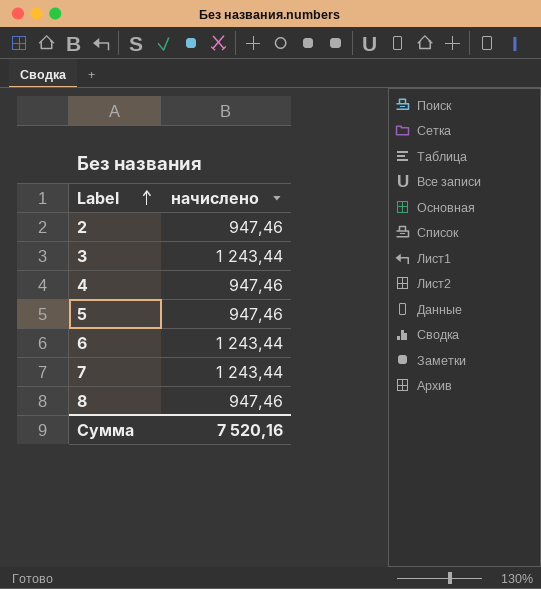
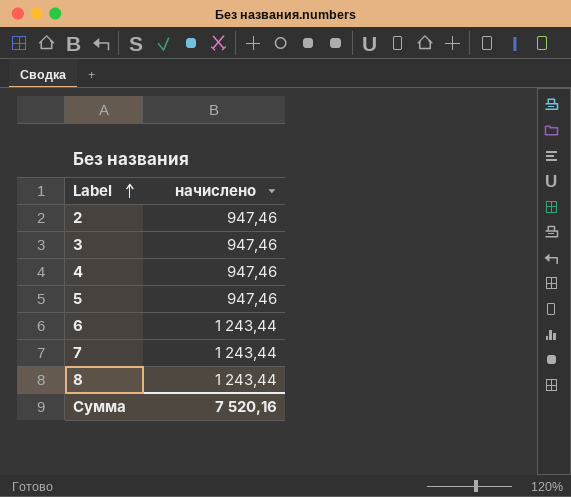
3 | начислено: 1 243,44 -> 947,46
8 | начислено: 947,46 -> 1 243,44

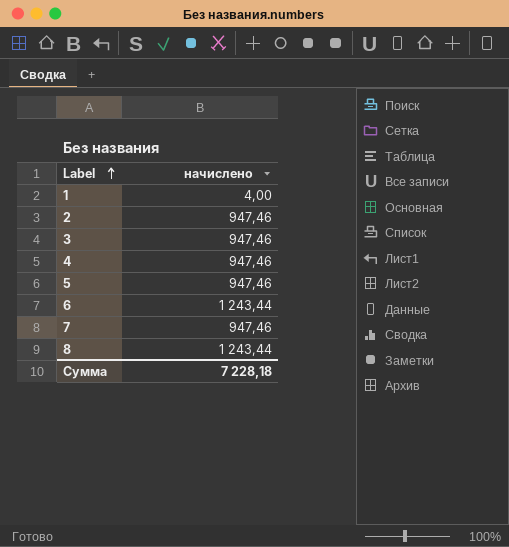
row 1: none -> 4,00
7 | начислено: 1 243,44 -> 947,46
Сумма | начислено: 7 520,16 -> 7 228,18

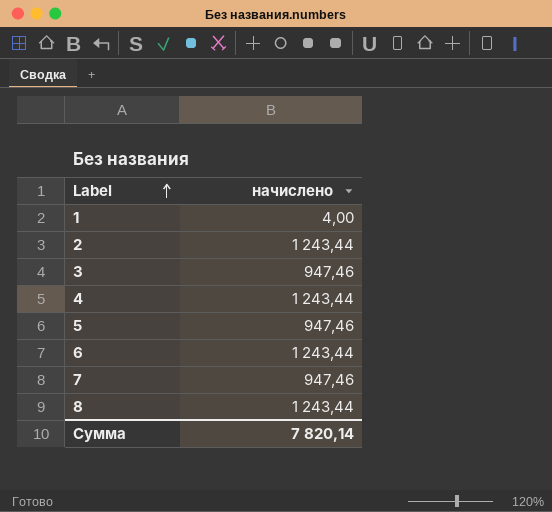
2 | начислено: 947,46 -> 1 243,44
4 | начислено: 947,46 -> 1 243,44
Сумма | начислено: 7 228,18 -> 7 820,14

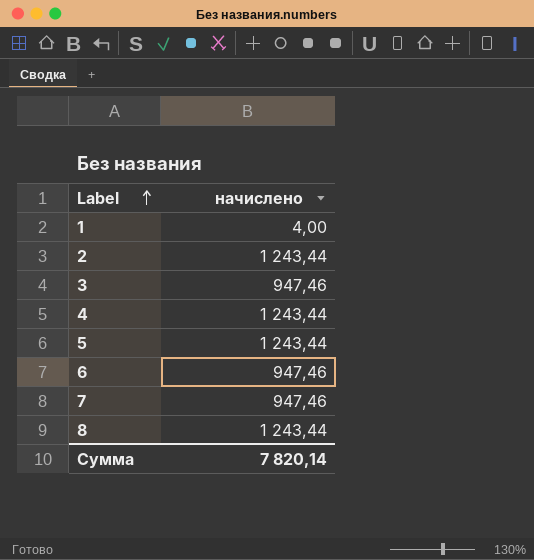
5 | начислено: 947,46 -> 1 243,44
6 | начислено: 1 243,44 -> 947,46

